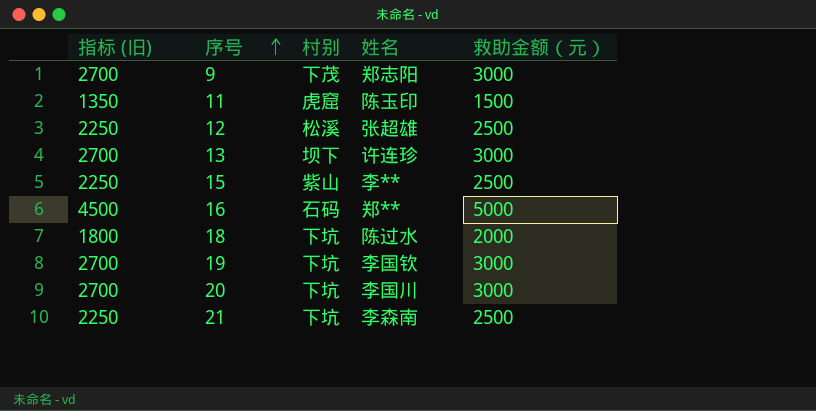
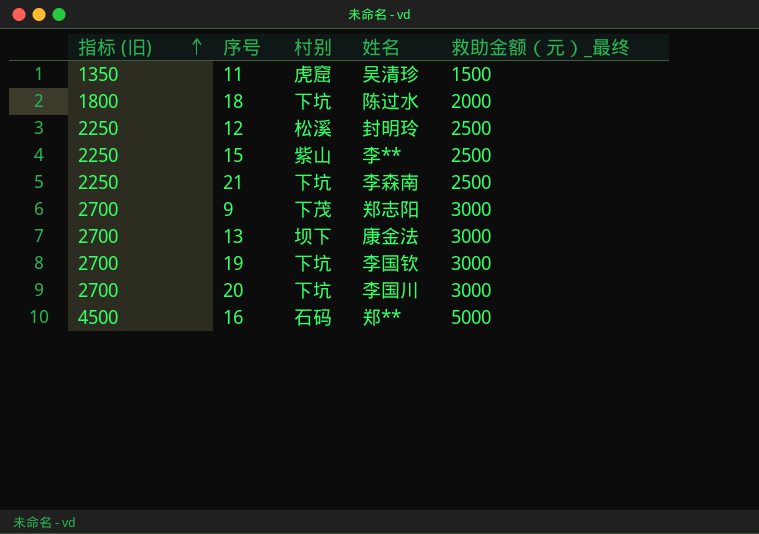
row order: 序号 ascending -> 指标 (旧) ascending
column name: 救助金额（元） -> 救助金额（元）_最终
11 | 姓名: 陈玉印 -> 吴清珍
12 | 姓名: 张超雄 -> 封明玲
13 | 姓名: 许连珍 -> 康金法

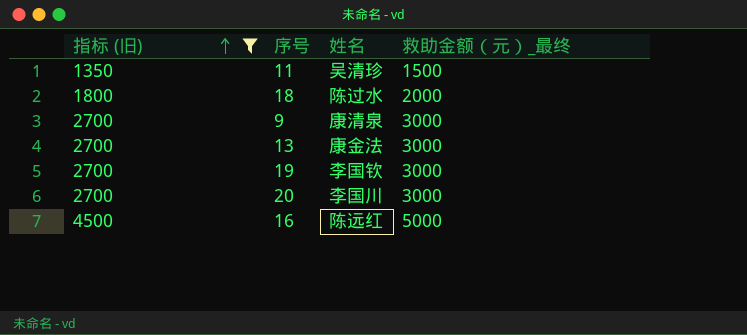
filter: none -> 指标 (旧) != 2250
column 村别 | position: 3 -> none
9 | 姓名: 郑志阳 -> 康清泉
16 | 姓名: 郑** -> 陈远红

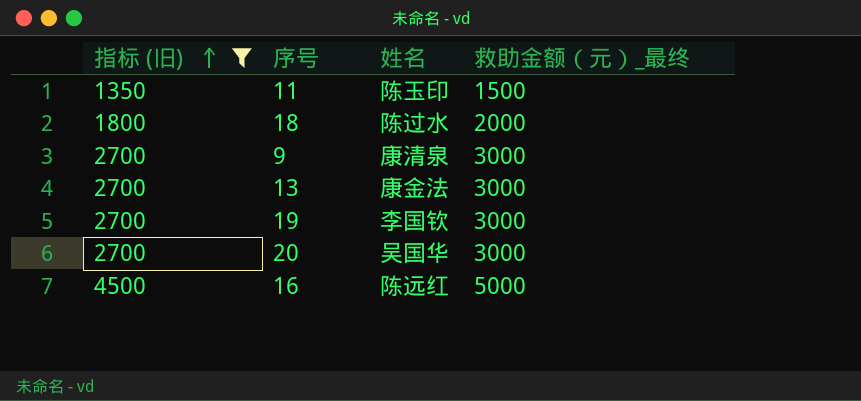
11 | 姓名: 吴清珍 -> 陈玉印
20 | 姓名: 李国川 -> 吴国华

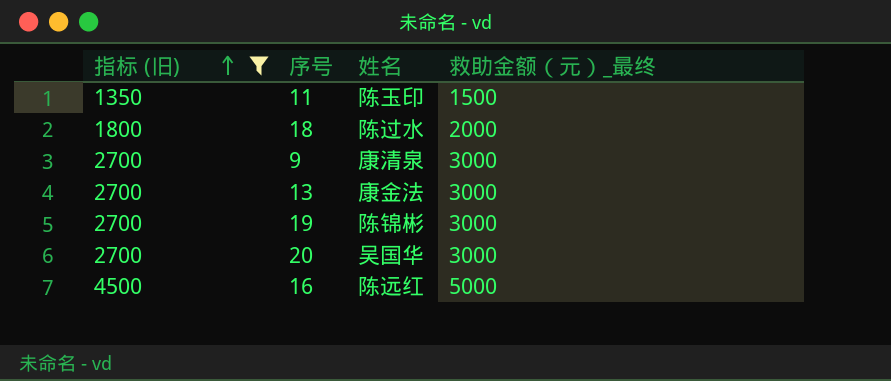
19 | 姓名: 李国钦 -> 陈锦彬

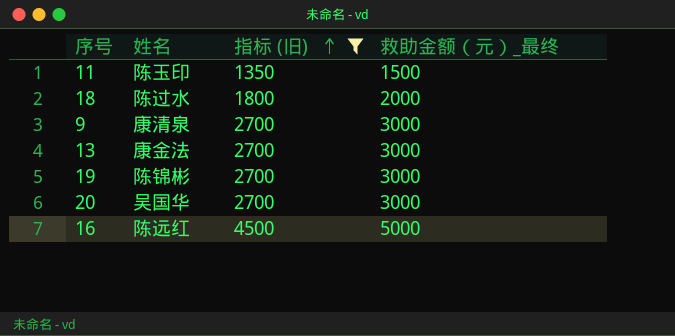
column 指标 (旧) | position: 1 -> 3

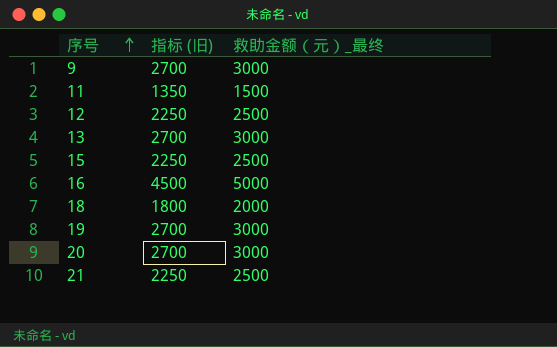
filter: 指标 (旧) != 2250 -> none
row order: 指标 (旧) ascending -> 序号 ascending
column 姓名 | position: 2 -> none

